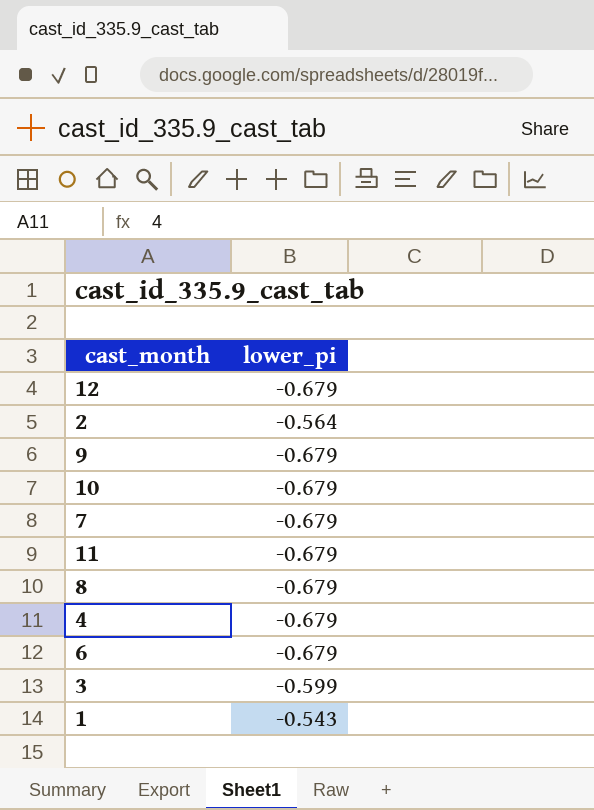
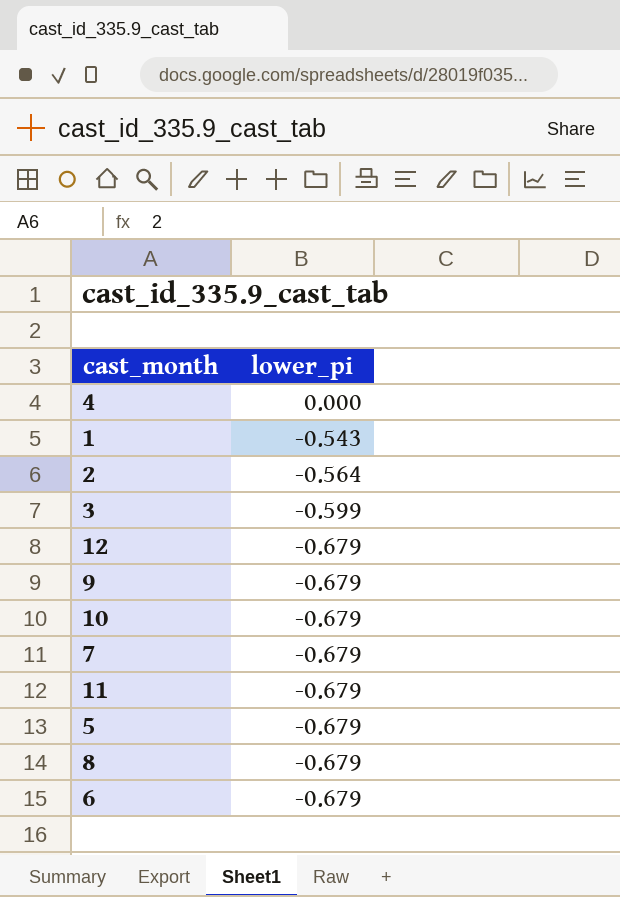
row order: none -> lower_pi descending
4 | lower_pi: -0.679 -> 0.000
row 5: none -> -0.679

